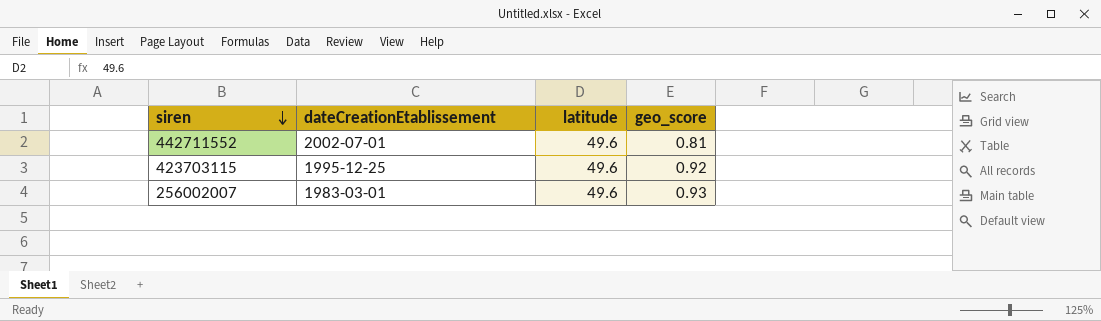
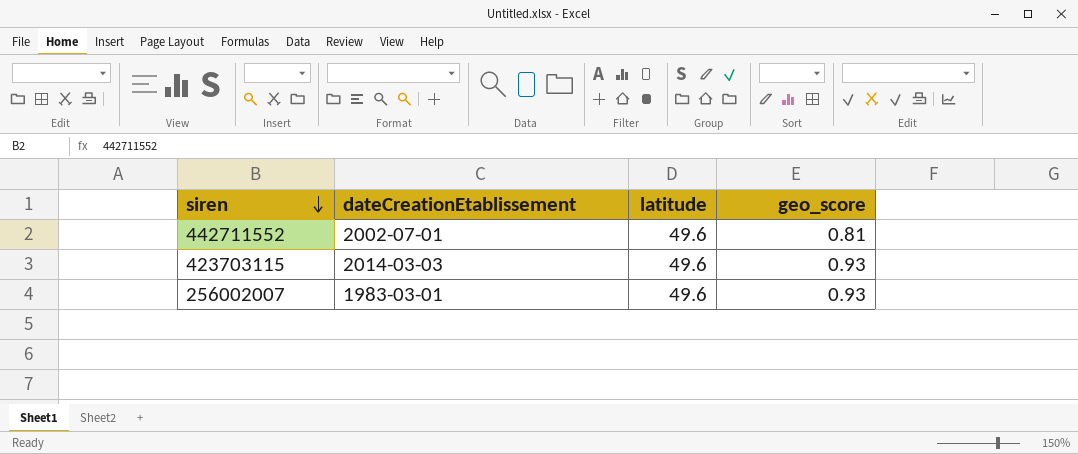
423703115 | dateCreationEtablissement: 1995-12-25 -> 2014-03-03
423703115 | geo_score: 0.92 -> 0.93

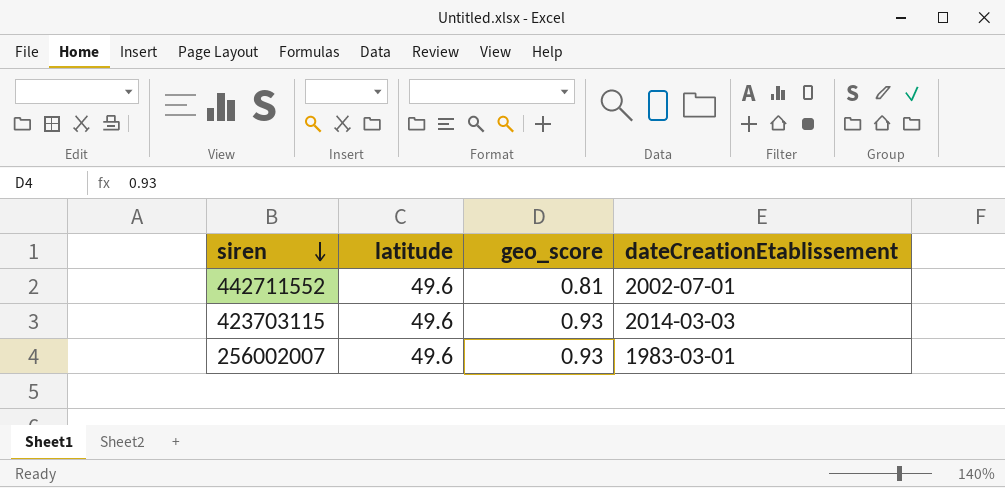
column dateCreationEtablissement | position: 2 -> 4

